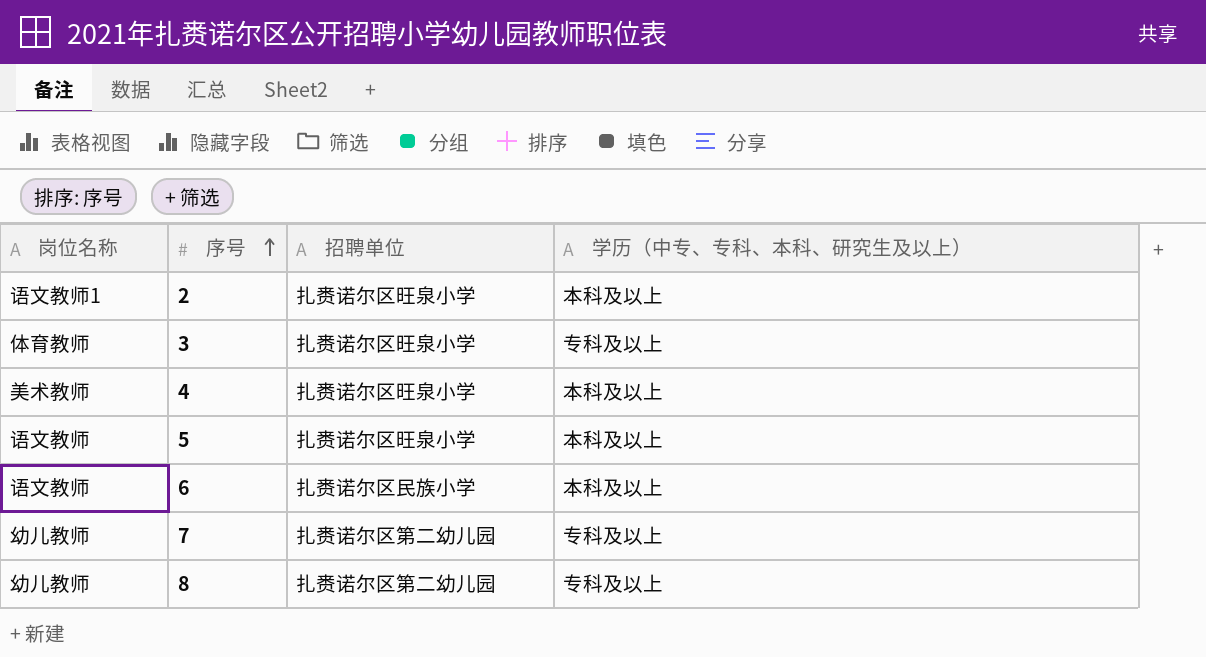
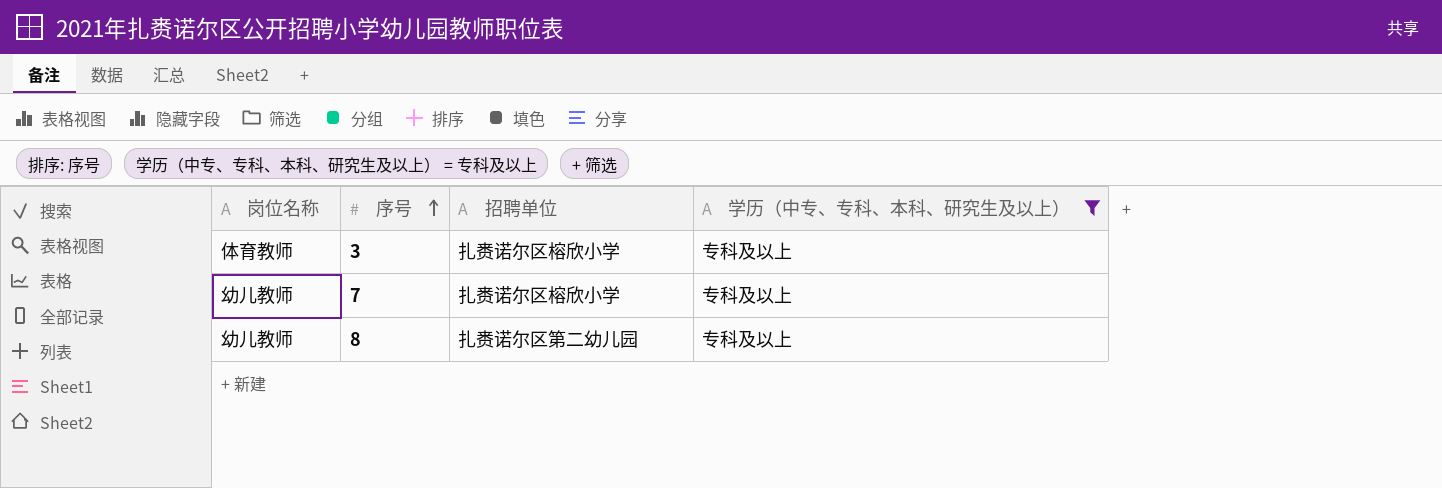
filter: none -> 学历（中专、专科、本科、研究生及以上） = 专科及以上
3 | 招聘单位: 扎赉诺尔区旺泉小学 -> 扎赉诺尔区榕欣小学
7 | 招聘单位: 扎赉诺尔区第二幼儿园 -> 扎赉诺尔区榕欣小学

